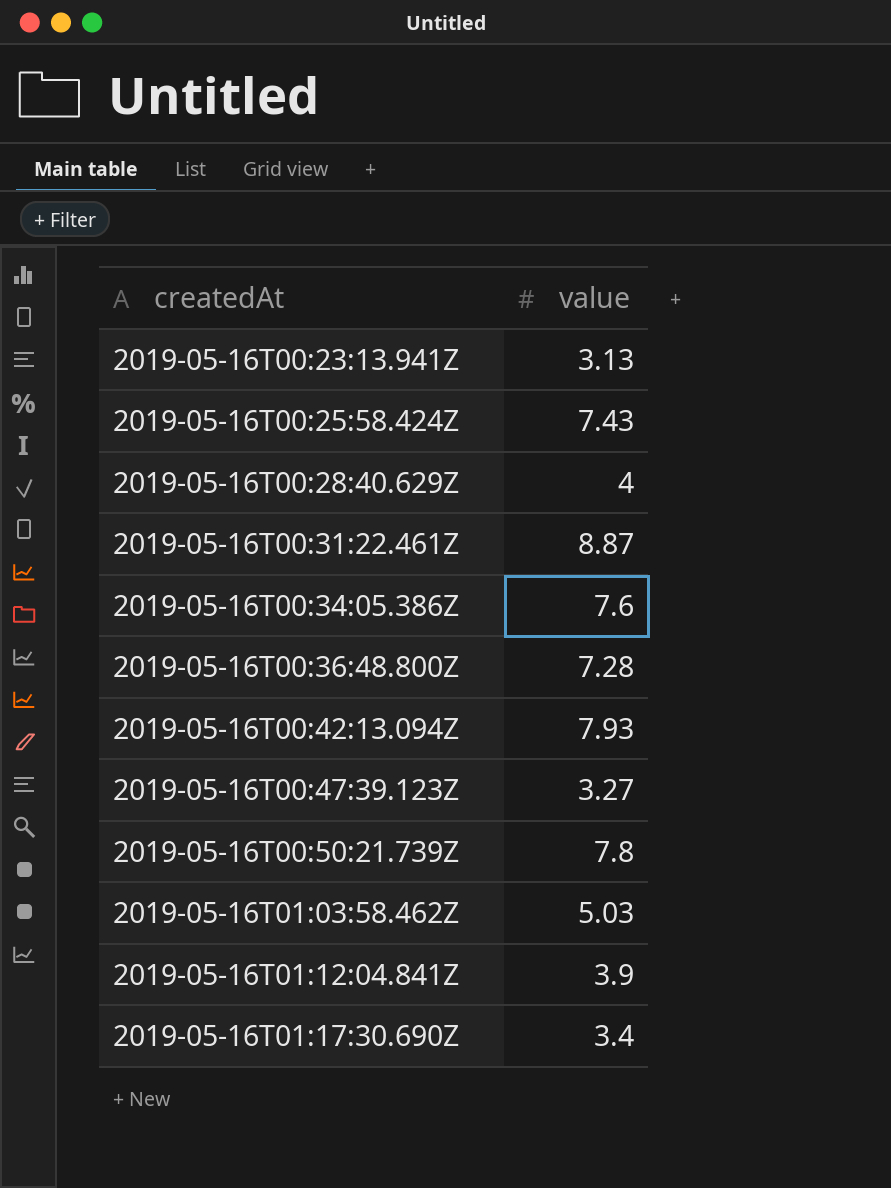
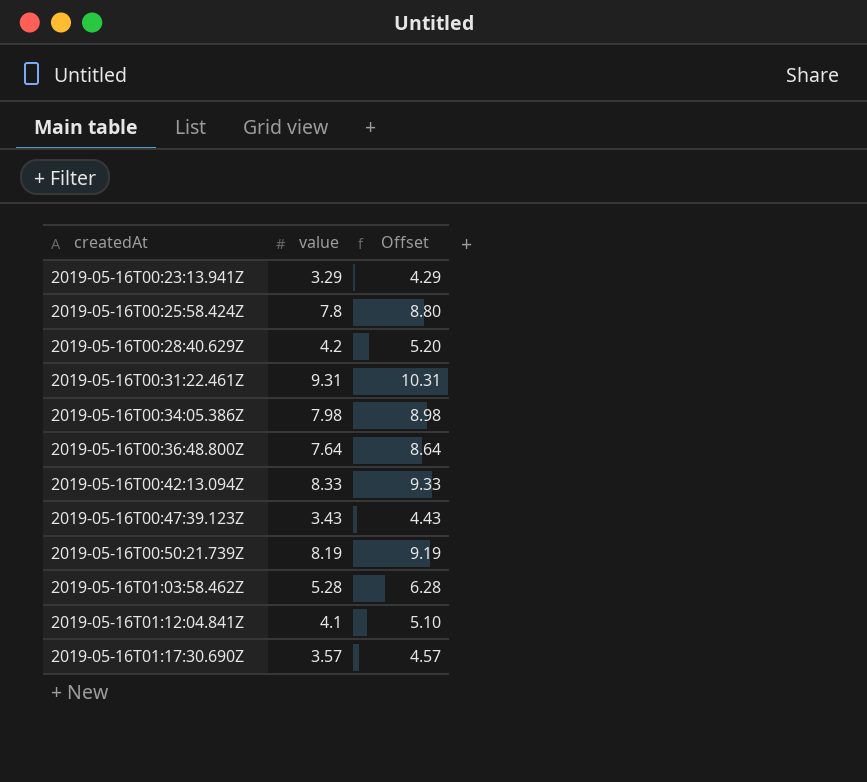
column Offset | formula: none -> [value] + 1
2019-05-16T00:23:13.941Z | value: 3.13 -> 3.29
2019-05-16T00:25:58.424Z | value: 7.43 -> 7.8
2019-05-16T00:28:40.629Z | value: 4 -> 4.2
2019-05-16T00:31:22.461Z | value: 8.87 -> 9.31
2019-05-16T00:34:05.386Z | value: 7.6 -> 7.98
2019-05-16T00:36:48.800Z | value: 7.28 -> 7.64
2019-05-16T00:42:13.094Z | value: 7.93 -> 8.33
2019-05-16T00:47:39.123Z | value: 3.27 -> 3.43
2019-05-16T00:50:21.739Z | value: 7.8 -> 8.19
2019-05-16T01:03:58.462Z | value: 5.03 -> 5.28
2019-05-16T01:12:04.841Z | value: 3.9 -> 4.1
2019-05-16T01:17:30.690Z | value: 3.4 -> 3.57

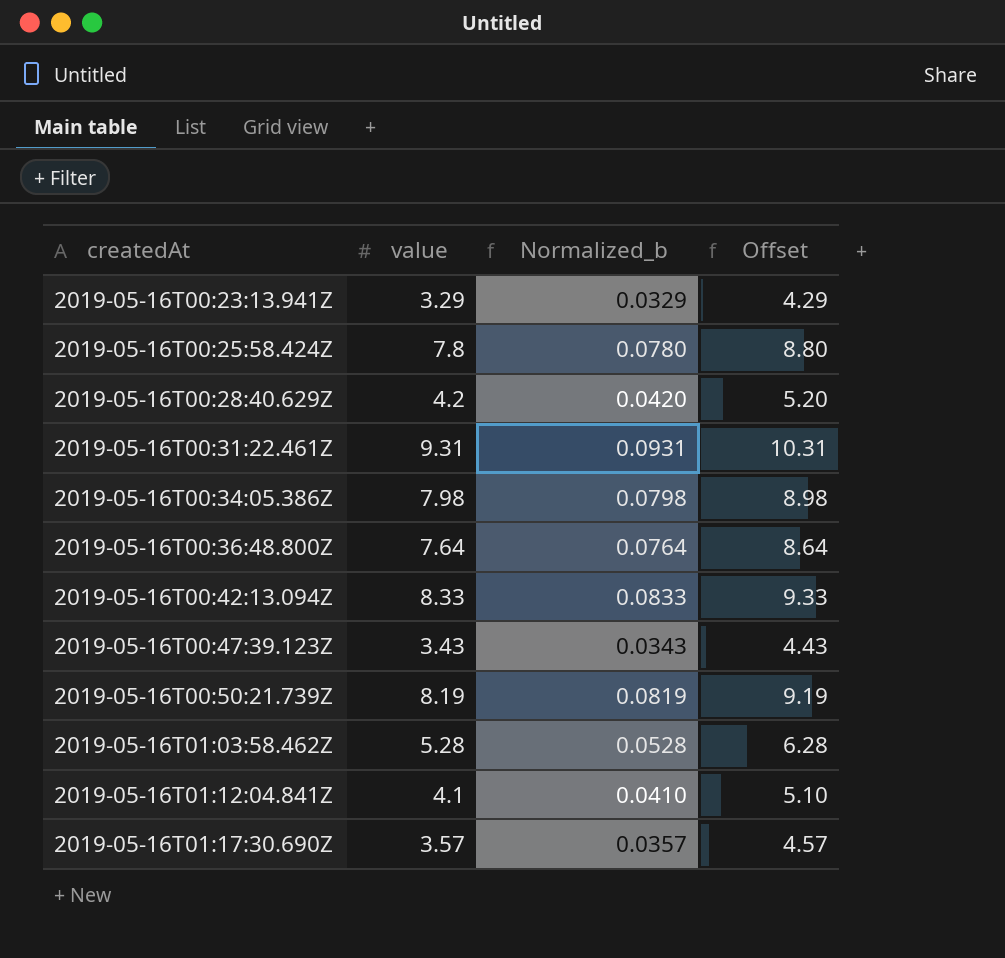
column Normalized_b | formula: none -> [value] * 0.01

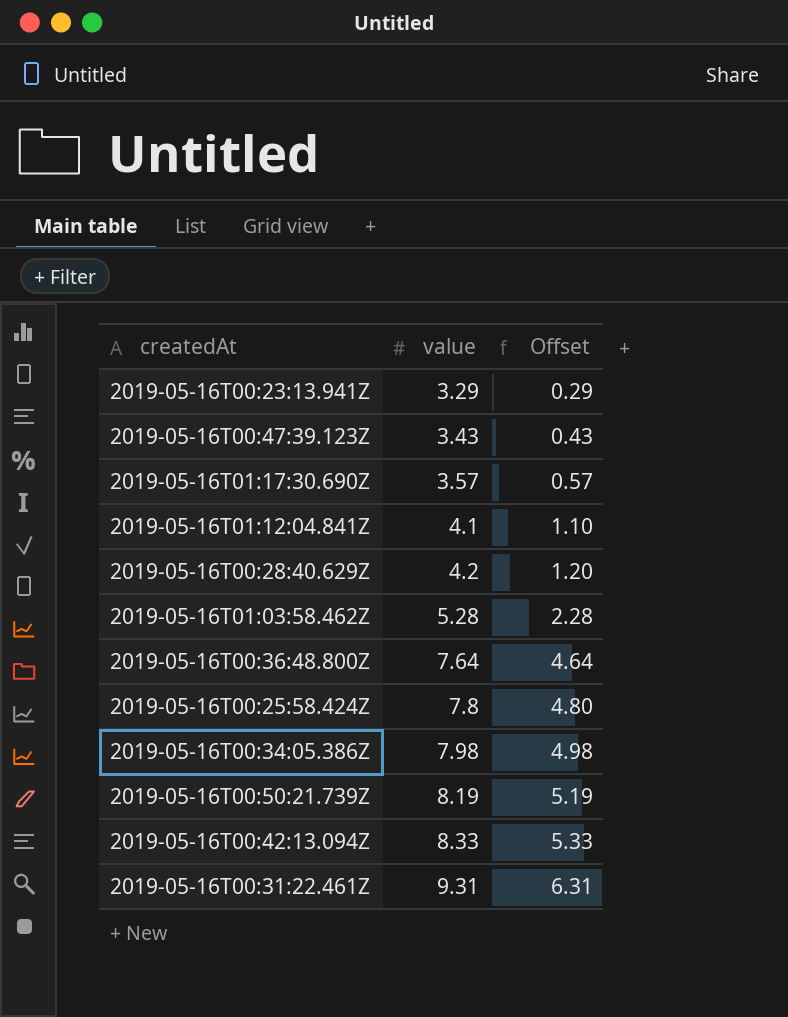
row order: createdAt ascending -> value ascending
column Normalized_b | formula: [value] * 0.01 -> none
column Offset | formula: [value] + 1 -> [value] - 3

